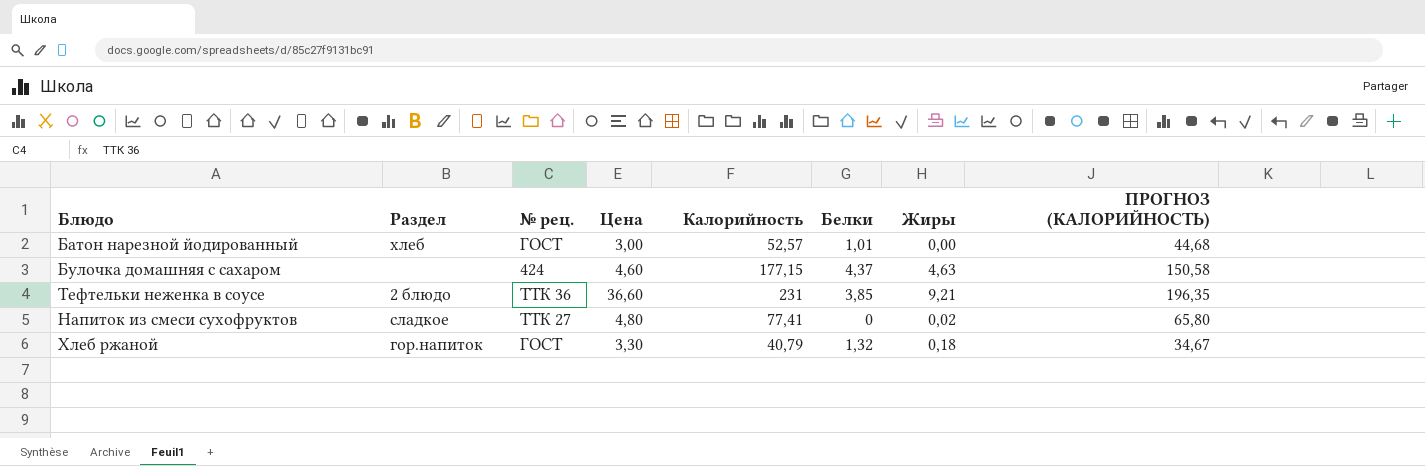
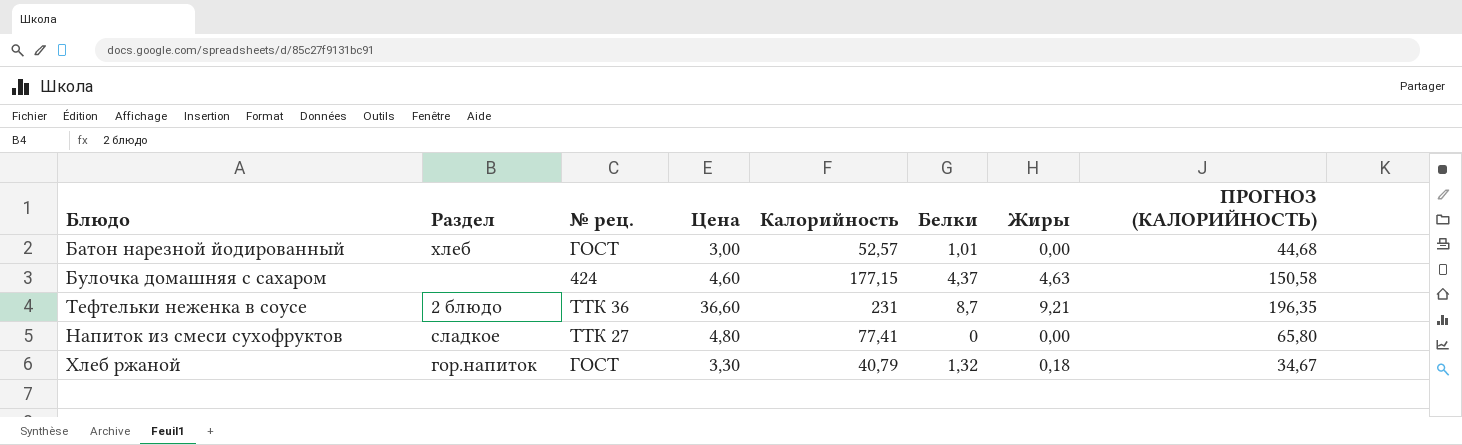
Тефтельки неженка в соусе | Белки: 3,85 -> 8,7
Напиток из смеси сухофруктов | Жиры: 0,02 -> 0,00

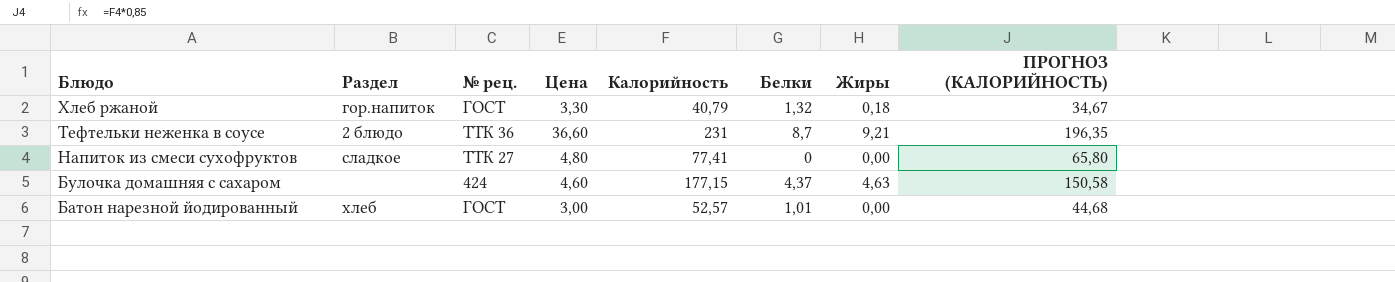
row order: none -> Блюдо descending

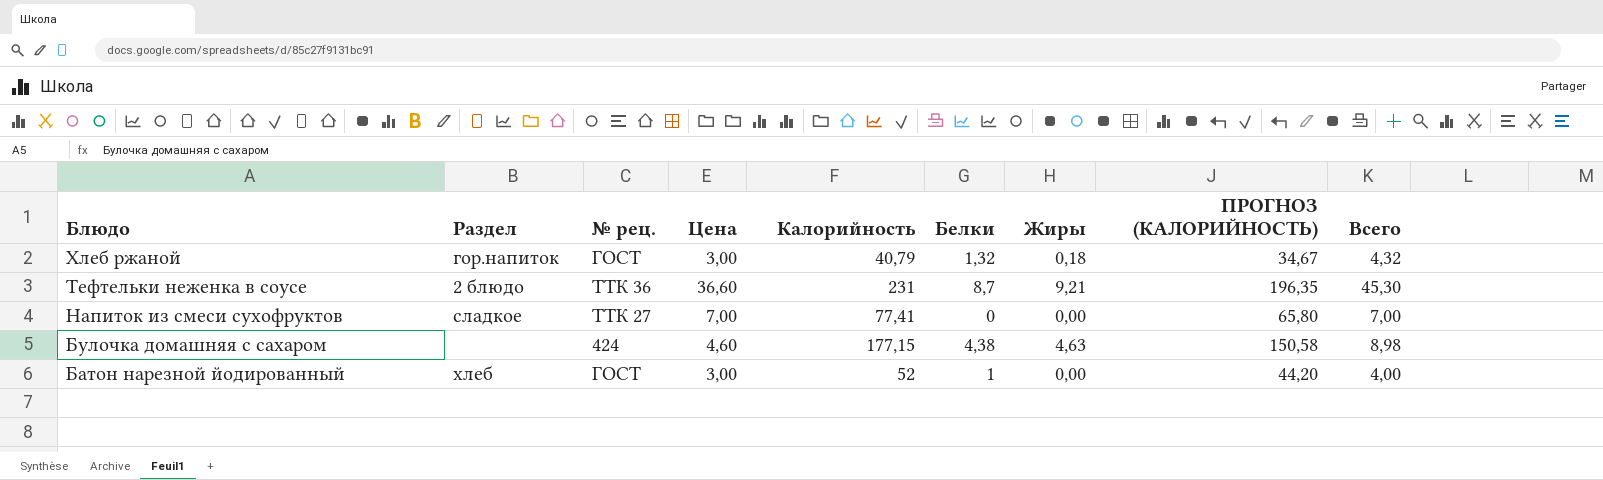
column Всего | formula: none -> [Цена] + [Белки]
Хлеб ржаной | Цена: 3,30 -> 3,00
Напиток из смеси сухофруктов | Цена: 4,80 -> 7,00
Булочка домашняя с сахаром | Белки: 4,37 -> 4,38
Батон нарезной йодированный | Калорийность: 52,57 -> 52
Батон нарезной йодированный | Белки: 1,01 -> 1
Батон нарезной йодированный | ПРОГНОЗ (КАЛОРИЙНОСТЬ): 44,68 -> 44,20

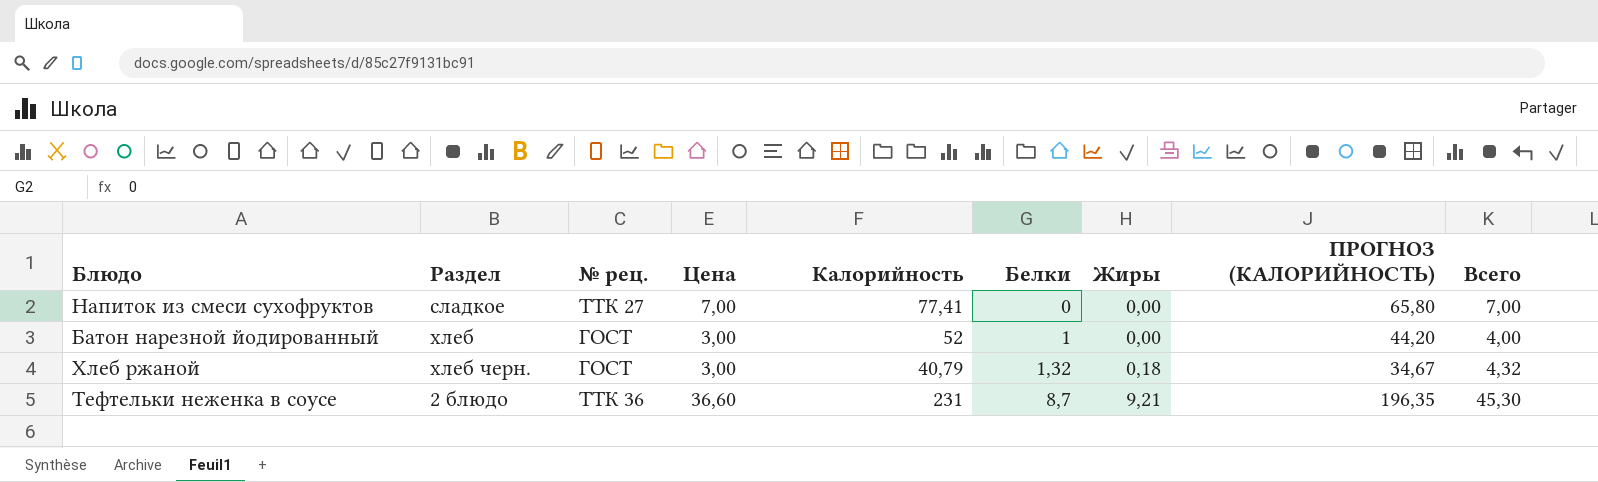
row order: Блюдо descending -> Белки ascending
row Булочка домашняя с сахаром: none | 424 | 4,60 | 177,15 | 4,38 | 4,63 | 150,58 | 8,98 -> none
Хлеб ржаной | Раздел: гор.напиток -> хлеб черн.

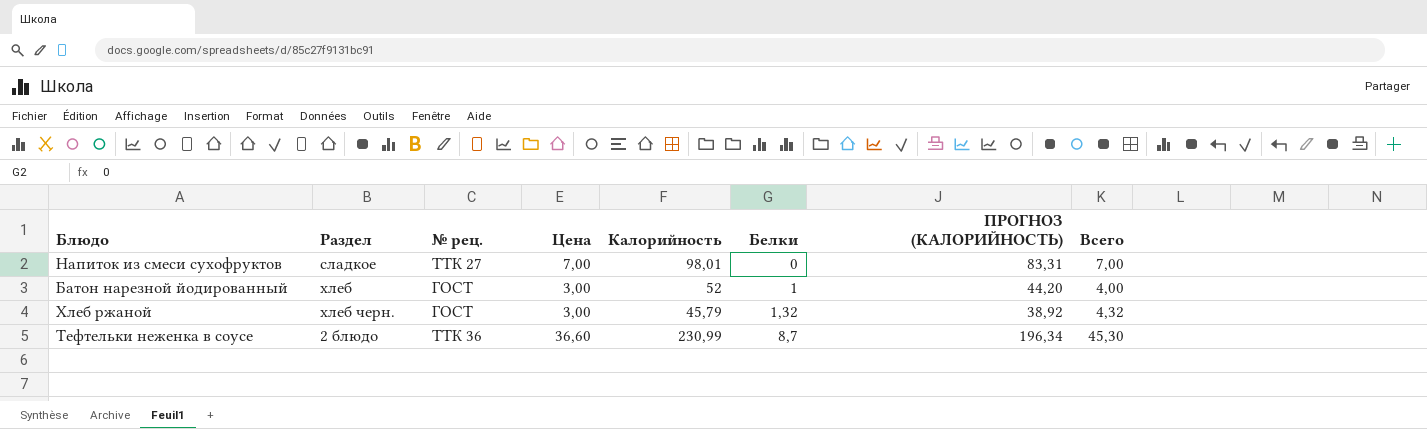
column Жиры | position: 7 -> none
Напиток из смеси сухофруктов | Калорийность: 77,41 -> 98,01
Напиток из смеси сухофруктов | ПРОГНОЗ (КАЛОРИЙНОСТЬ): 65,80 -> 83,31
Хлеб ржаной | Калорийность: 40,79 -> 45,79
Хлеб ржаной | ПРОГНОЗ (КАЛОРИЙНОСТЬ): 34,67 -> 38,92
Тефтельки неженка в соусе | Калорийность: 231 -> 230,99
Тефтельки неженка в соусе | ПРОГНОЗ (КАЛОРИЙНОСТЬ): 196,35 -> 196,34

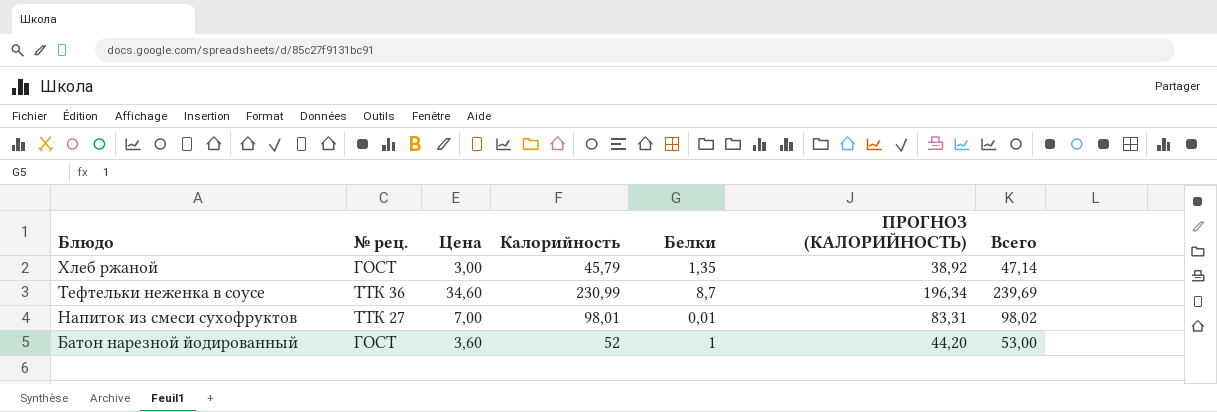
row order: Белки ascending -> Блюдо descending
column Раздел | position: 2 -> none
column Всего | formula: [Цена] + [Белки] -> [Калорийность] + [Белки]
Хлеб ржаной | Белки: 1,32 -> 1,35
Тефтельки неженка в соусе | Цена: 36,60 -> 34,60
Напиток из смеси сухофруктов | Белки: 0 -> 0,01
Батон нарезной йодированный | Цена: 3,00 -> 3,60

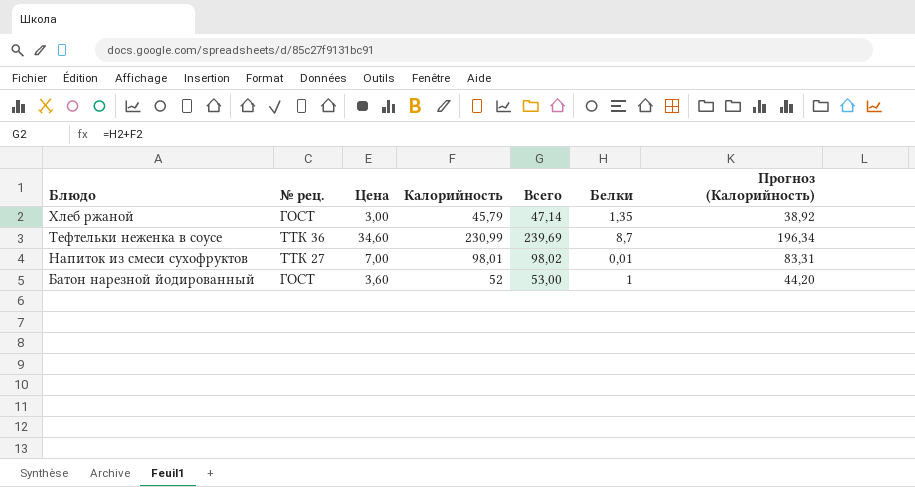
column Всего | position: 7 -> 5
column name: ПРОГНОЗ (КАЛОРИЙНОСТЬ) -> Прогноз (Калорийность)

